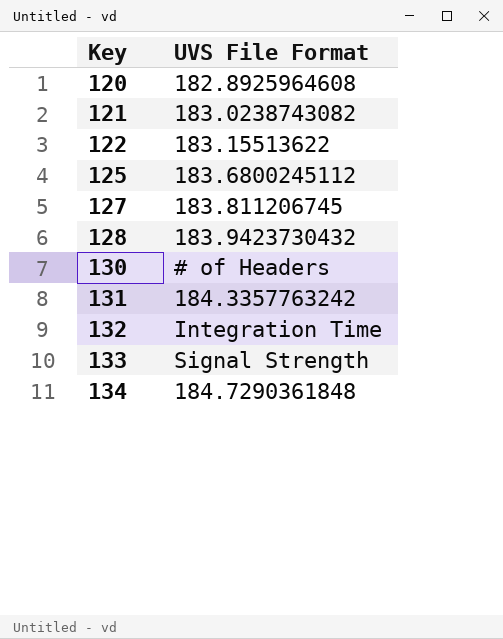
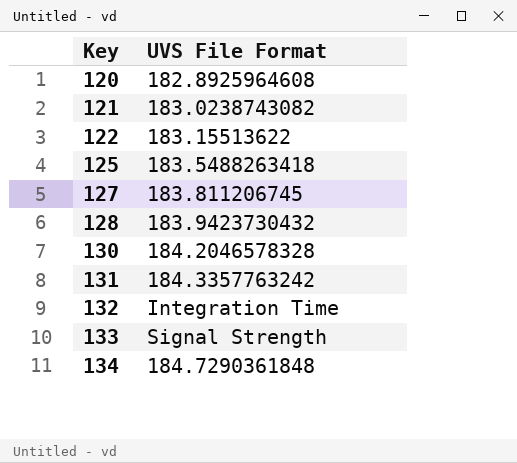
125 | UVS File Format: 183.6800245112 -> 183.5488263418
130 | UVS File Format: # of Headers -> 184.2046578328

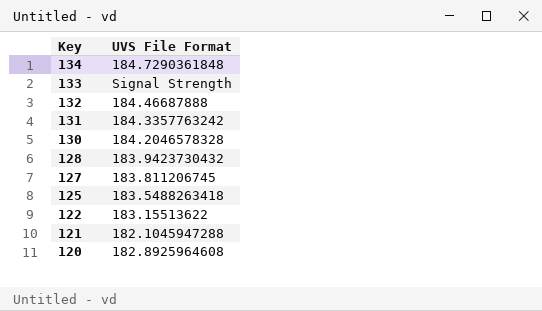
row order: Key ascending -> Key descending
132 | UVS File Format: Integration Time -> 184.46687888
121 | UVS File Format: 183.0238743082 -> 182.1045947288

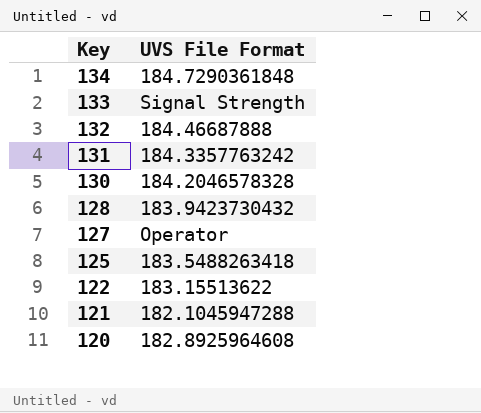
127 | UVS File Format: 183.811206745 -> Operator

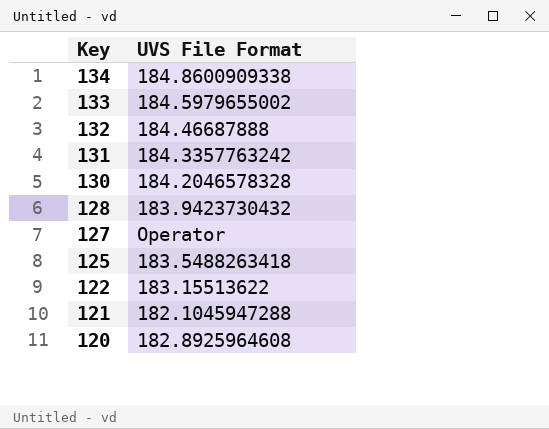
134 | UVS File Format: 184.7290361848 -> 184.8600909338
133 | UVS File Format: Signal Strength -> 184.5979655002

